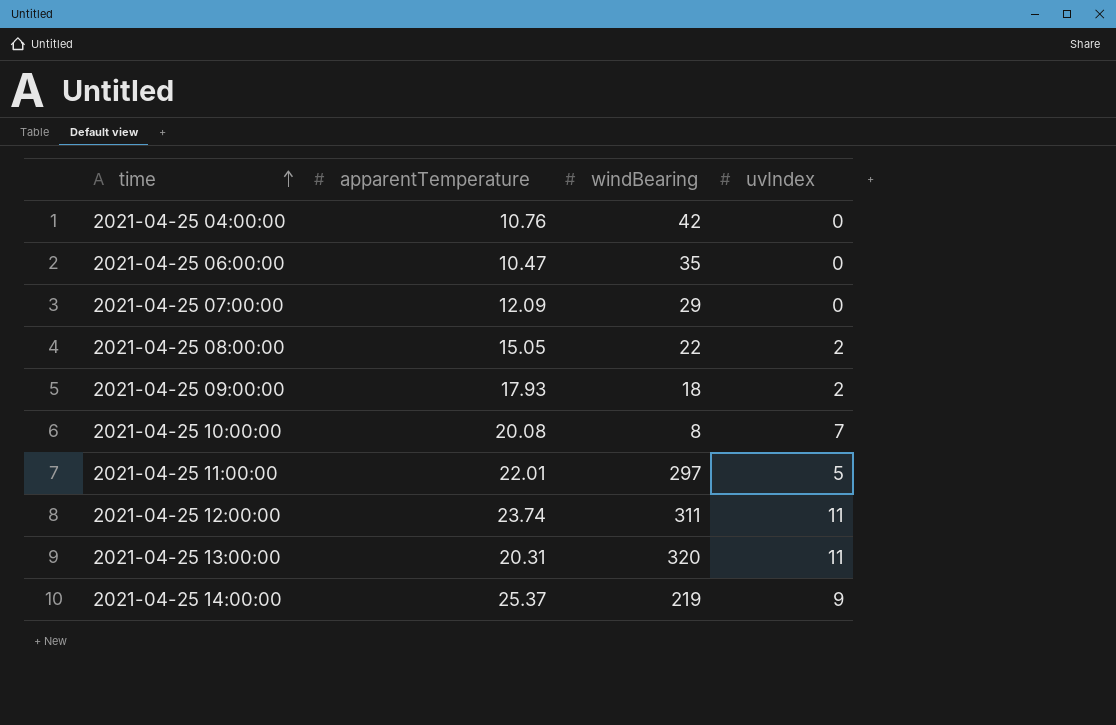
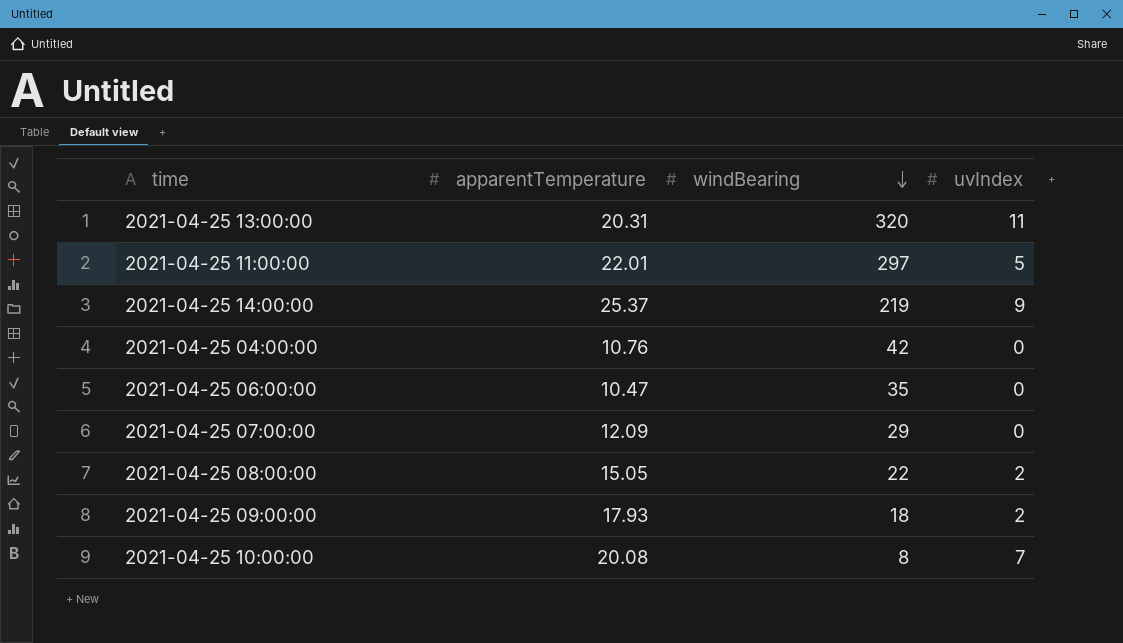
row order: time ascending -> windBearing descending
row 2021-04-25 12:00:00: 23.74 | 311 | 11 -> none

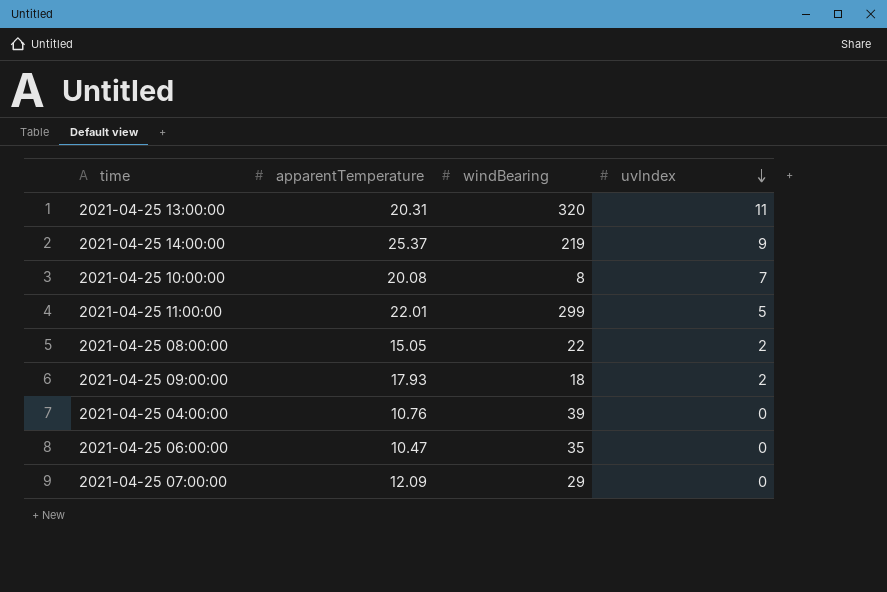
row order: windBearing descending -> uvIndex descending
2021-04-25 11:00:00 | windBearing: 297 -> 299
2021-04-25 04:00:00 | windBearing: 42 -> 39

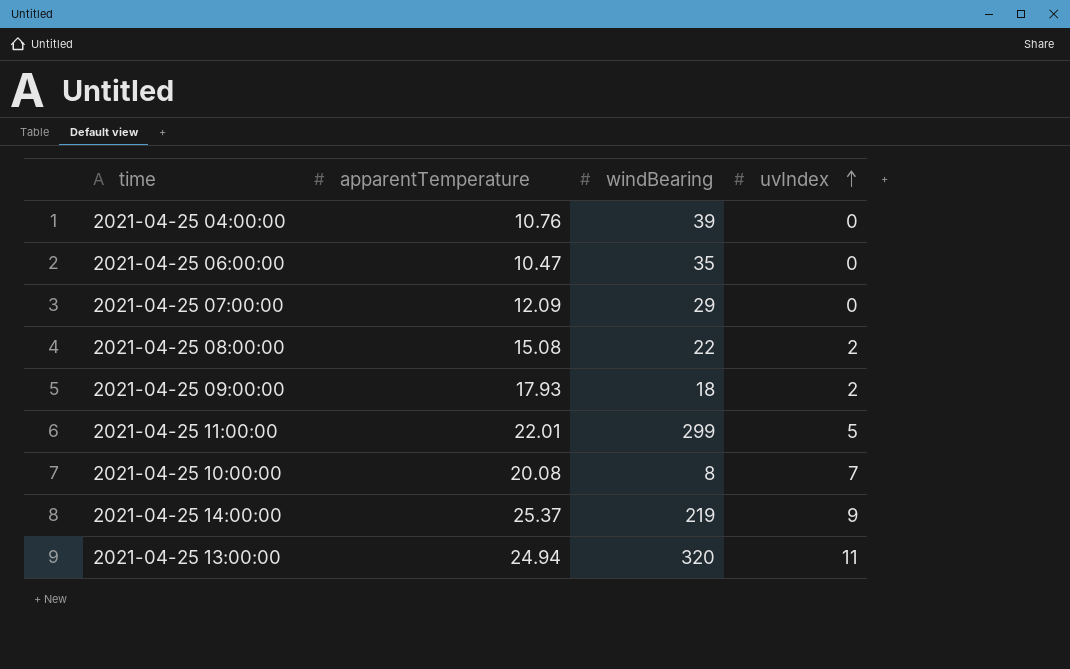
row order: uvIndex descending -> uvIndex ascending
2021-04-25 08:00:00 | apparentTemperature: 15.05 -> 15.08
2021-04-25 13:00:00 | apparentTemperature: 20.31 -> 24.94

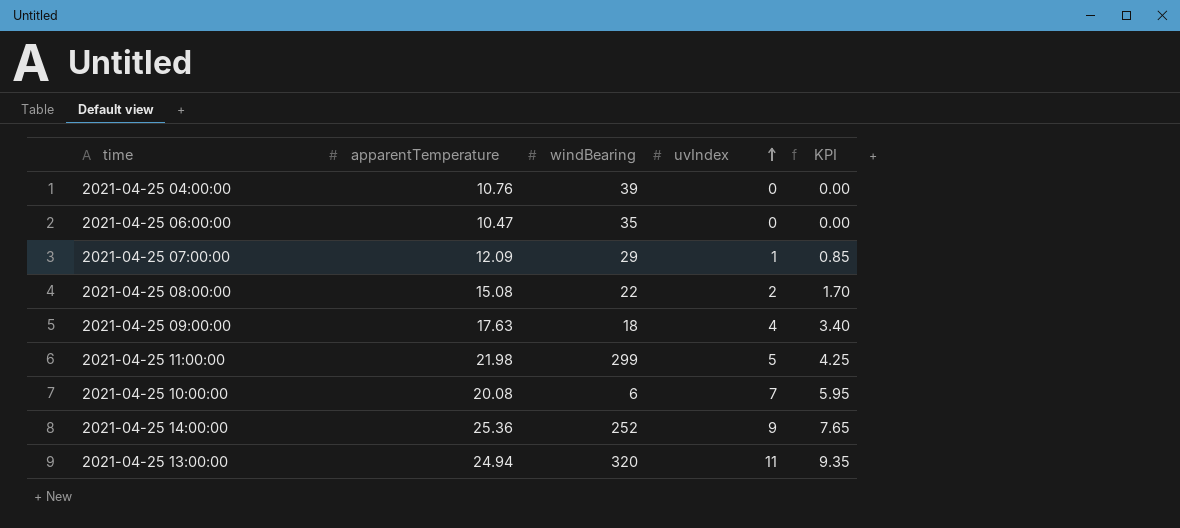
column KPI | formula: none -> [uvIndex] * 0.85
2021-04-25 07:00:00 | uvIndex: 0 -> 1
2021-04-25 09:00:00 | apparentTemperature: 17.93 -> 17.63
2021-04-25 09:00:00 | uvIndex: 2 -> 4
2021-04-25 11:00:00 | apparentTemperature: 22.01 -> 21.98
2021-04-25 10:00:00 | windBearing: 8 -> 6
2021-04-25 14:00:00 | apparentTemperature: 25.37 -> 25.36
2021-04-25 14:00:00 | windBearing: 219 -> 252

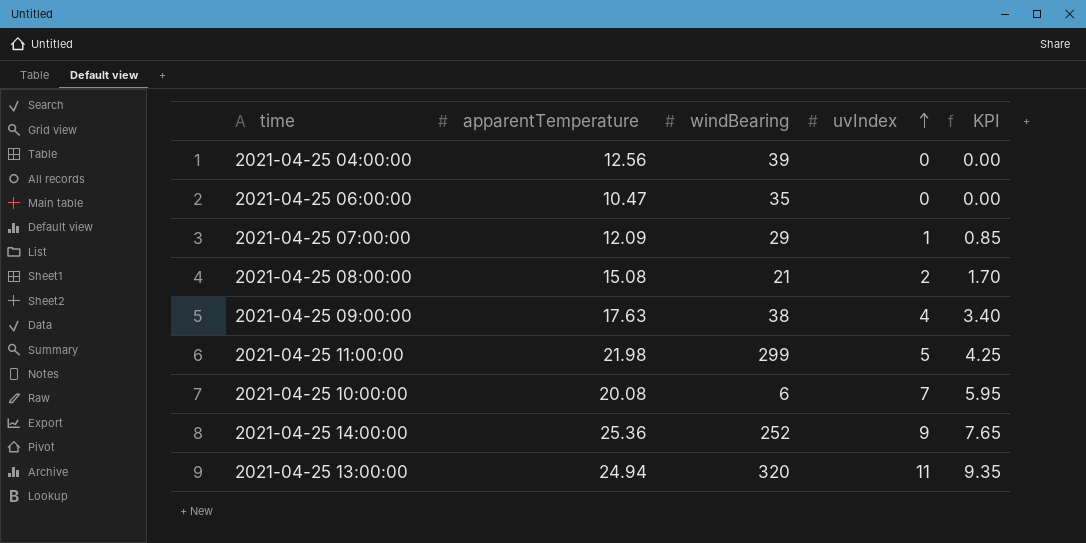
2021-04-25 04:00:00 | apparentTemperature: 10.76 -> 12.56
2021-04-25 08:00:00 | windBearing: 22 -> 21
2021-04-25 09:00:00 | windBearing: 18 -> 38

